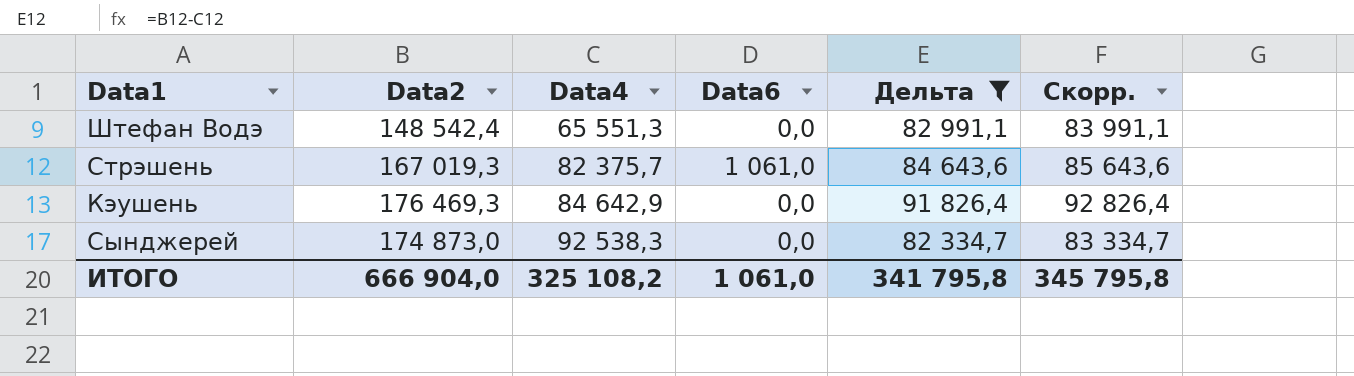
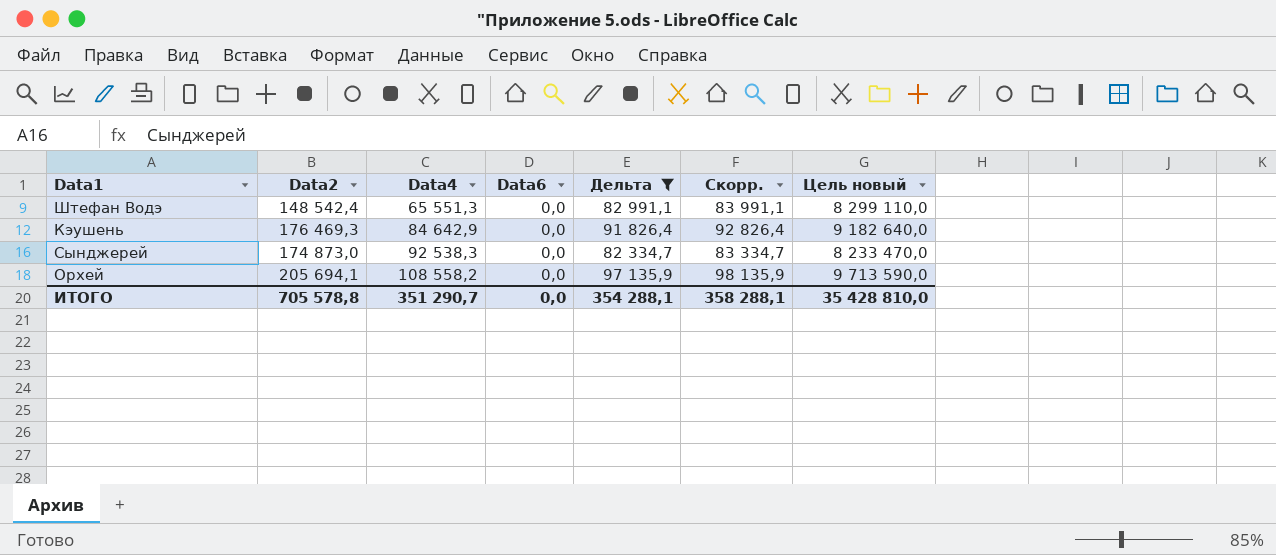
column Цель новый | formula: none -> [Дельта] * 100
row Стрэшень: 167 019,3 | 82 375,7 | 1 061,0 | 84 643,6 | 85 643,6 -> none
row Орхей: none -> 205 694,1 | 108 558,2 | 0,0 | 97 135,9 | 98 135,9 | 9 713 590,0
ИТОГО | Data2: 666 904,0 -> 705 578,8
ИТОГО | Data4: 325 108,2 -> 351 290,7
ИТОГО | Data6: 1 061,0 -> 0,0
ИТОГО | Дельта: 341 795,8 -> 354 288,1
ИТОГО | Скорр.: 345 795,8 -> 358 288,1

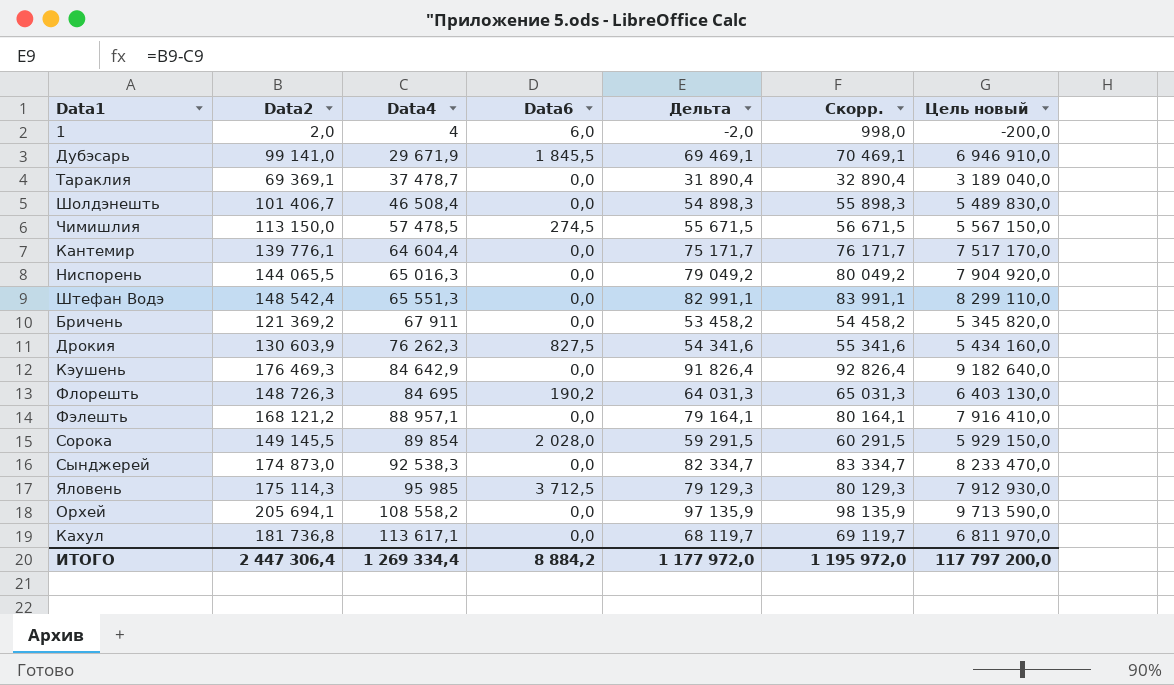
filter: Дельта >= 82 334,7 -> none
ИТОГО | Data2: 705 578,8 -> 2 447 306,4
ИТОГО | Data4: 351 290,7 -> 1 269 334,4
ИТОГО | Data6: 0,0 -> 8 884,2
ИТОГО | Дельта: 354 288,1 -> 1 177 972,0
ИТОГО | Скорр.: 358 288,1 -> 1 195 972,0
ИТОГО | Цель новый: 35 428 810,0 -> 117 797 200,0

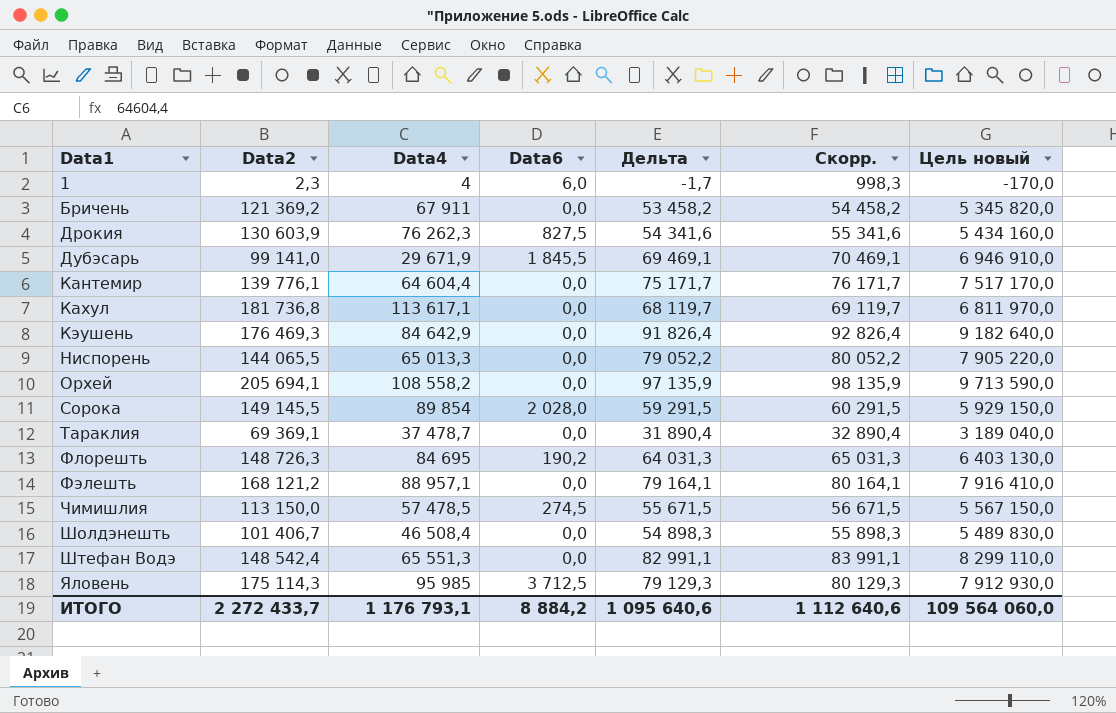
row order: Data4 ascending -> Data1 ascending
row Сынджерей: 174 873,0 | 92 538,3 | 0,0 | 82 334,7 | 83 334,7 | 8 233 470,0 -> none
1 | Data2: 2,0 -> 2,3
1 | Дельта: -2,0 -> -1,7
1 | Скорр.: 998,0 -> 998,3
1 | Цель новый: -200,0 -> -170,0
Ниспорень | Data4: 65 016,3 -> 65 013,3
Ниспорень | Дельта: 79 049,2 -> 79 052,2
Ниспорень | Скорр.: 80 049,2 -> 80 052,2
Ниспорень | Цель новый: 7 904 920,0 -> 7 905 220,0
ИТОГО | Data2: 2 447 306,4 -> 2 272 433,7
ИТОГО | Data4: 1 269 334,4 -> 1 176 793,1
ИТОГО | Дельта: 1 177 972,0 -> 1 095 640,6
ИТОГО | Скорр.: 1 195 972,0 -> 1 112 640,6
ИТОГО | Цель новый: 117 797 200,0 -> 109 564 060,0

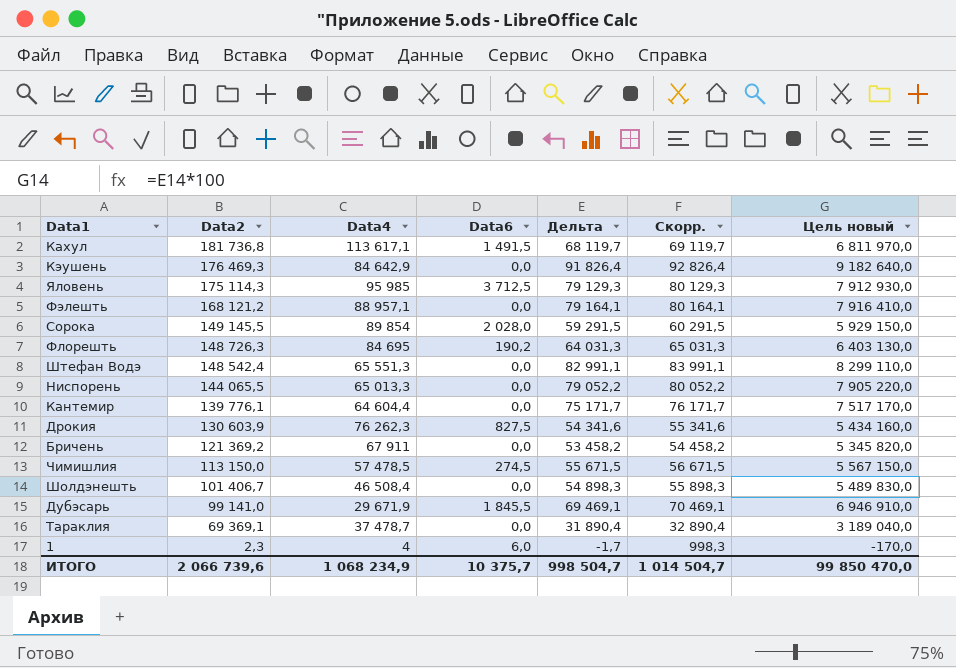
row order: Data1 ascending -> Data2 descending
row Орхей: 205 694,1 | 108 558,2 | 0,0 | 97 135,9 | 98 135,9 | 9 713 590,0 -> none
Кахул | Data6: 0,0 -> 1 491,5
ИТОГО | Data2: 2 272 433,7 -> 2 066 739,6
ИТОГО | Data4: 1 176 793,1 -> 1 068 234,9
ИТОГО | Data6: 8 884,2 -> 10 375,7
ИТОГО | Дельта: 1 095 640,6 -> 998 504,7
ИТОГО | Скорр.: 1 112 640,6 -> 1 014 504,7
ИТОГО | Цель новый: 109 564 060,0 -> 99 850 470,0

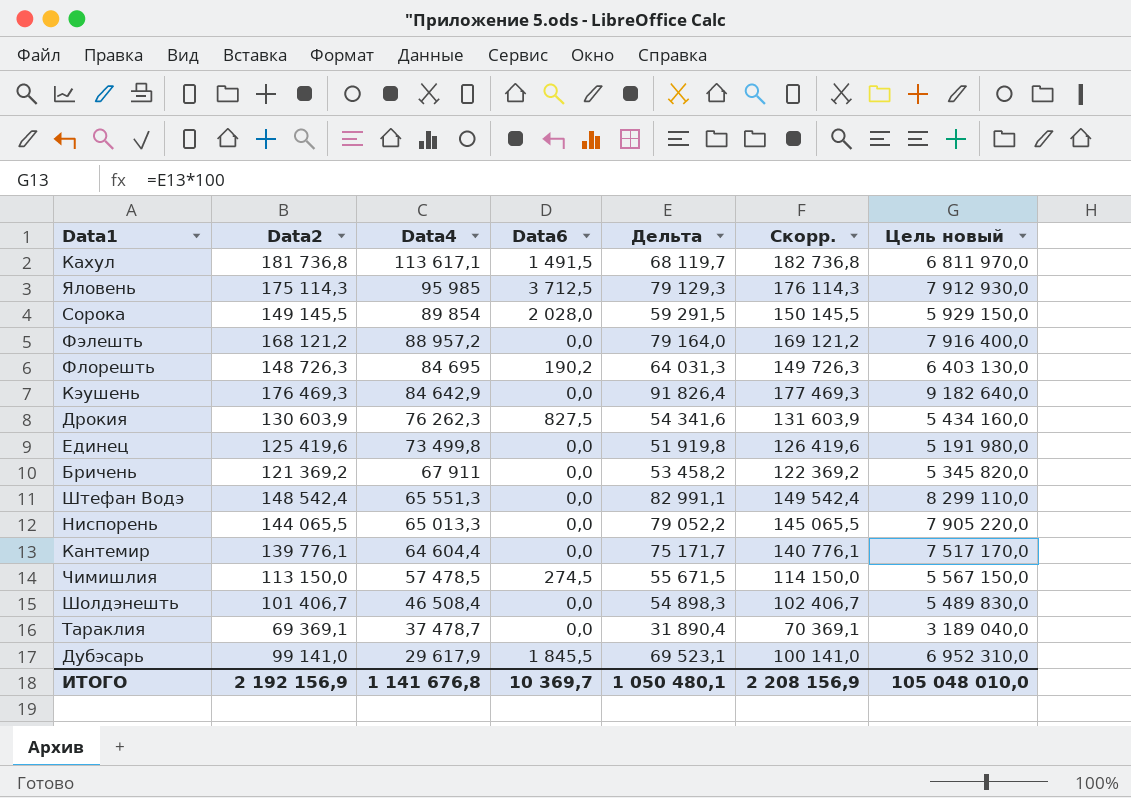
row order: Data2 descending -> Data4 descending
column Скорр. | formula: [Дельта] + 1000 -> [Data2] + 1000
row 1: 2,3 | 4 | 6,0 | -1,7 | 998,3 | -170,0 -> none
Фэлешть | Data4: 88 957,1 -> 88 957,2
Фэлешть | Дельта: 79 164,1 -> 79 164,0
Фэлешть | Цель новый: 7 916 410,0 -> 7 916 400,0
row Единец: none -> 125 419,6 | 73 499,8 | 0,0 | 51 919,8 | 126 419,6 | 5 191 980,0
Дубэсарь | Data4: 29 671,9 -> 29 617,9
Дубэсарь | Дельта: 69 469,1 -> 69 523,1
Дубэсарь | Цель новый: 6 946 910,0 -> 6 952 310,0
ИТОГО | Data2: 2 066 739,6 -> 2 192 156,9
ИТОГО | Data4: 1 068 234,9 -> 1 141 676,8
ИТОГО | Data6: 10 375,7 -> 10 369,7
ИТОГО | Дельта: 998 504,7 -> 1 050 480,1
ИТОГО | Скорр.: 1 014 504,7 -> 2 208 156,9
ИТОГО | Цель новый: 99 850 470,0 -> 105 048 010,0

